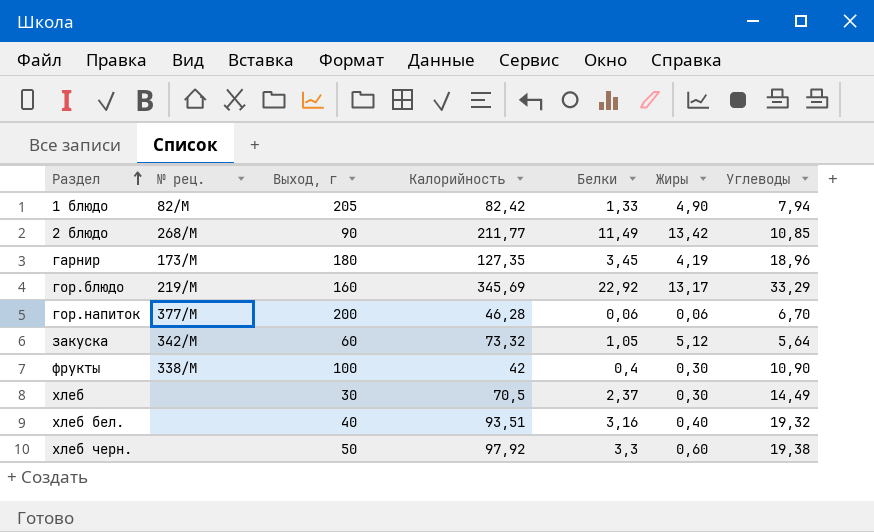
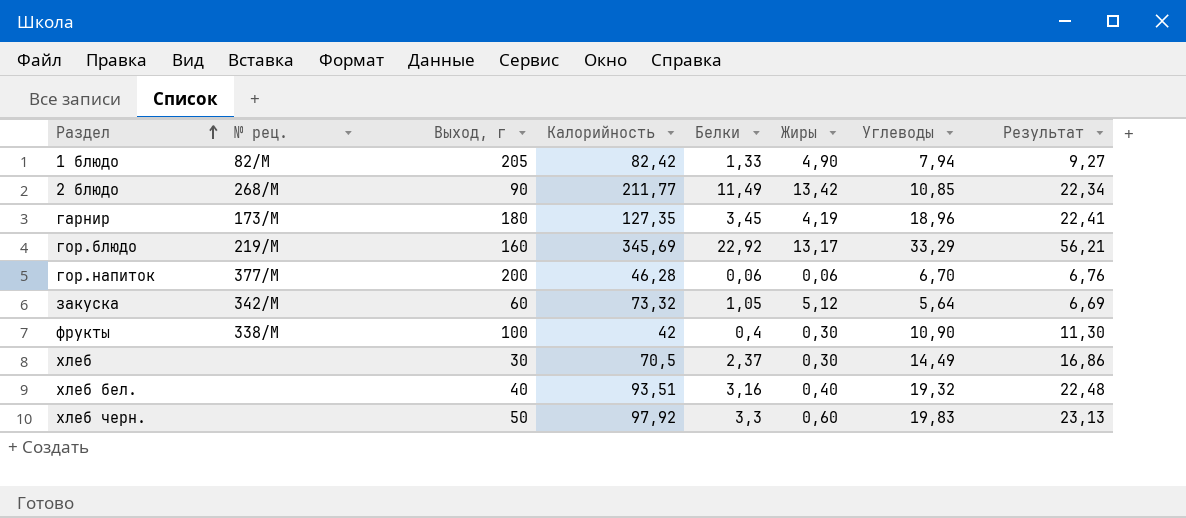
column Результат | formula: none -> [Белки] + [Углеводы]
хлеб черн. | Углеводы: 19,38 -> 19,83

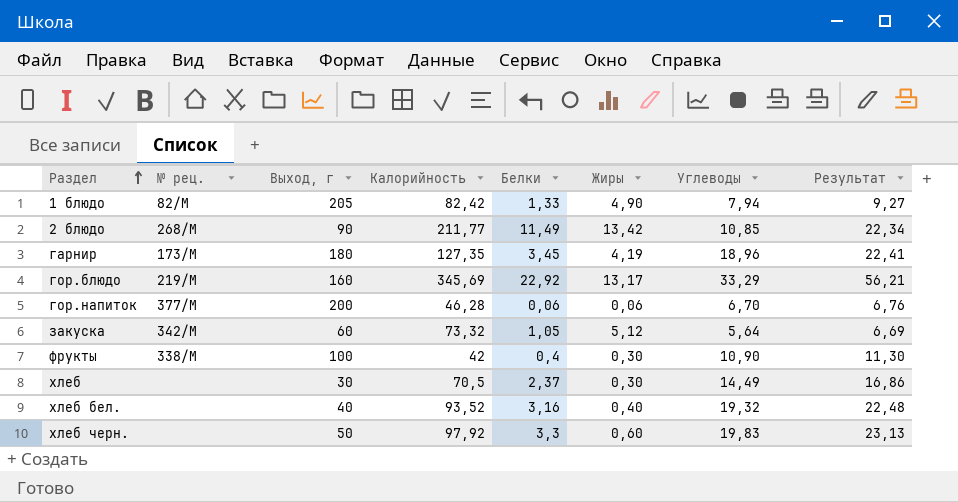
хлеб бел. | Калорийность: 93,51 -> 93,52

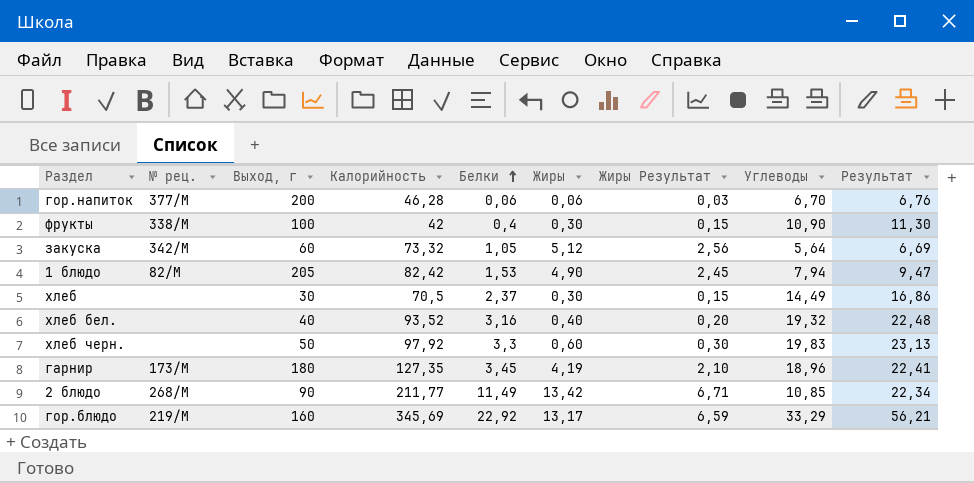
row order: Раздел ascending -> Белки ascending
column Жиры Результат | formula: none -> [Жиры] * 0,5
1 блюдо | Белки: 1,33 -> 1,53
1 блюдо | Результат: 9,27 -> 9,47

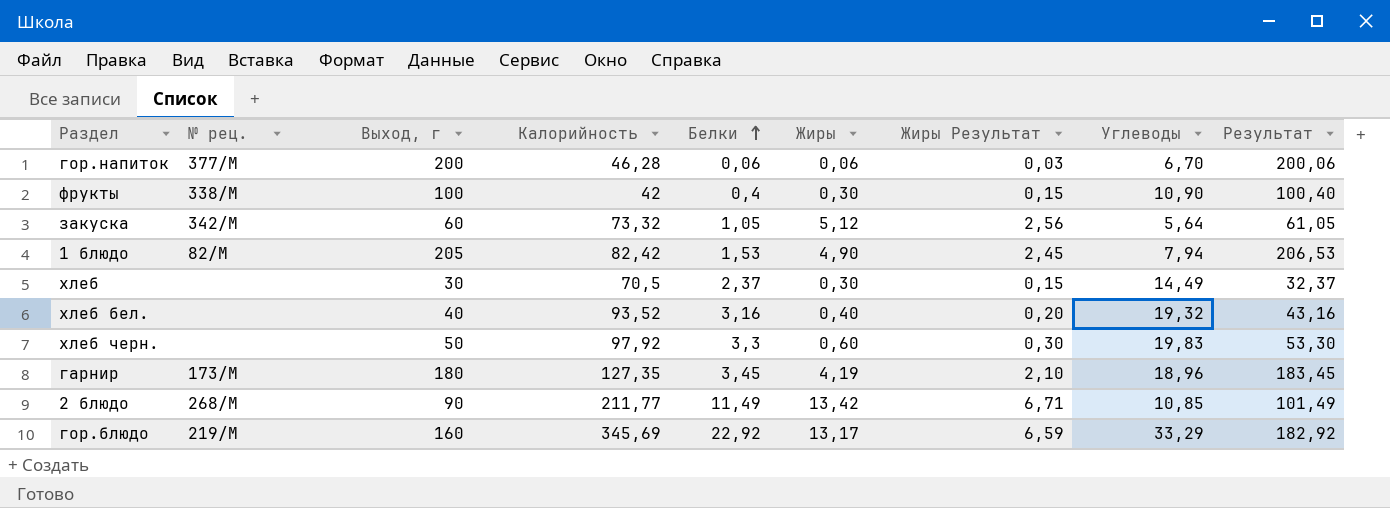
column Результат | formula: [Белки] + [Углеводы] -> [Выход, г] + [Белки]

